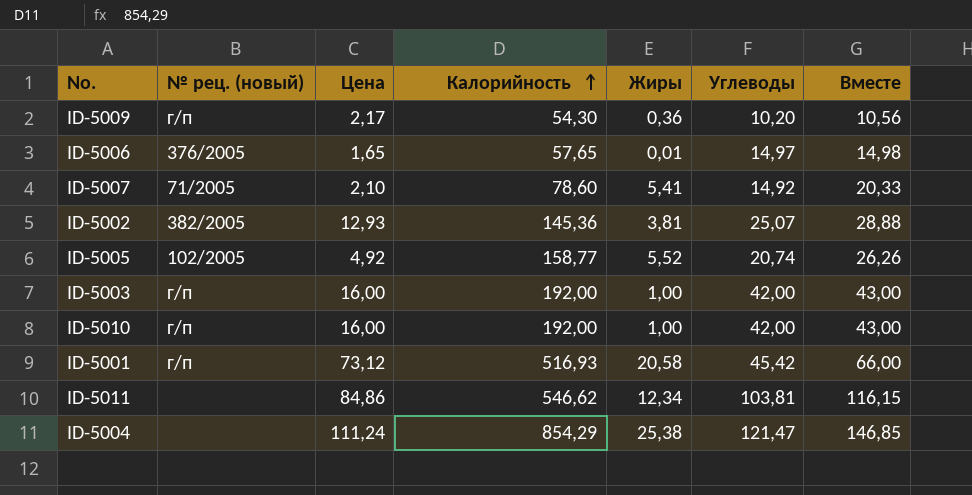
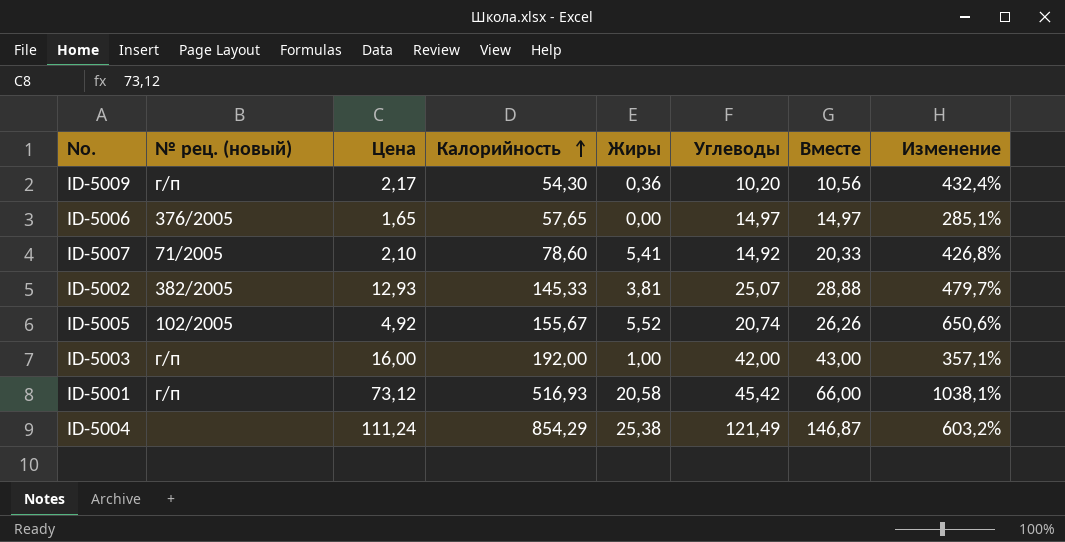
column Изменение | formula: none -> ([Калорийность] - [Углеводы]) / [Углеводы]
row ID-5010: г/п | 16,00 | 192,00 | 1,00 | 42,00 | 43,00 -> none
row ID-5011: none | 84,86 | 546,62 | 12,34 | 103,81 | 116,15 -> none
ID-5006 | Жиры: 0,01 -> 0,00
ID-5006 | Вместе: 14,98 -> 14,97
ID-5002 | Калорийность: 145,36 -> 145,33
ID-5005 | Калорийность: 158,77 -> 155,67
ID-5004 | Углеводы: 121,47 -> 121,49
ID-5004 | Вместе: 146,85 -> 146,87

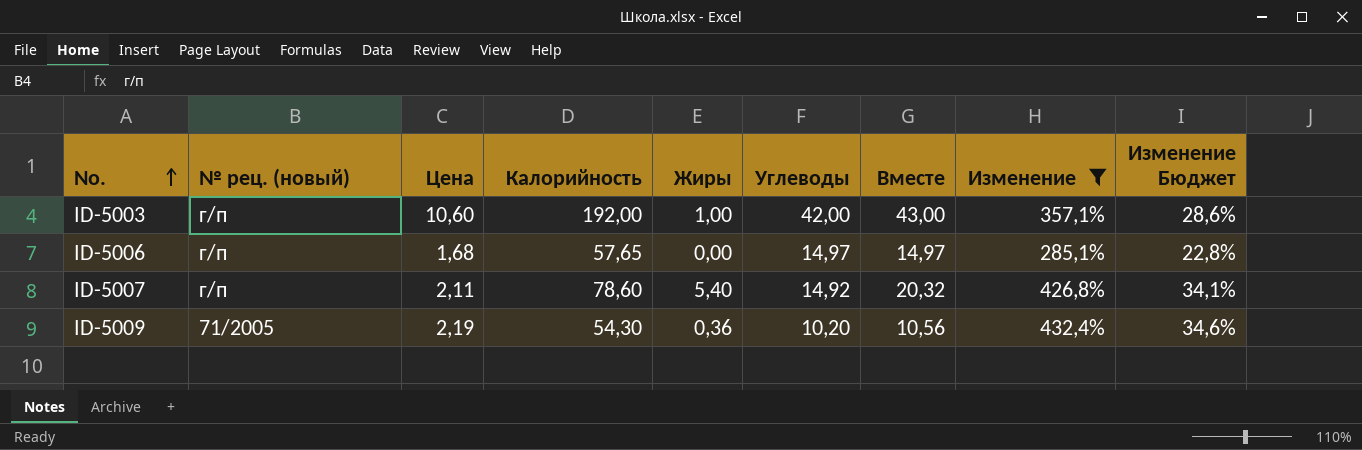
filter: none -> Изменение <= 432,4%
row order: Калорийность ascending -> No. ascending
column Изменение Бюджет | formula: none -> [Изменение] * 0,08
ID-5003 | Цена: 16,00 -> 10,60
ID-5006 | № рец. (новый): 376/2005 -> г/п
ID-5006 | Цена: 1,65 -> 1,68
ID-5007 | № рец. (новый): 71/2005 -> г/п
ID-5007 | Цена: 2,10 -> 2,11
ID-5007 | Жиры: 5,41 -> 5,40
ID-5007 | Вместе: 20,33 -> 20,32
ID-5009 | № рец. (новый): г/п -> 71/2005
ID-5009 | Цена: 2,17 -> 2,19

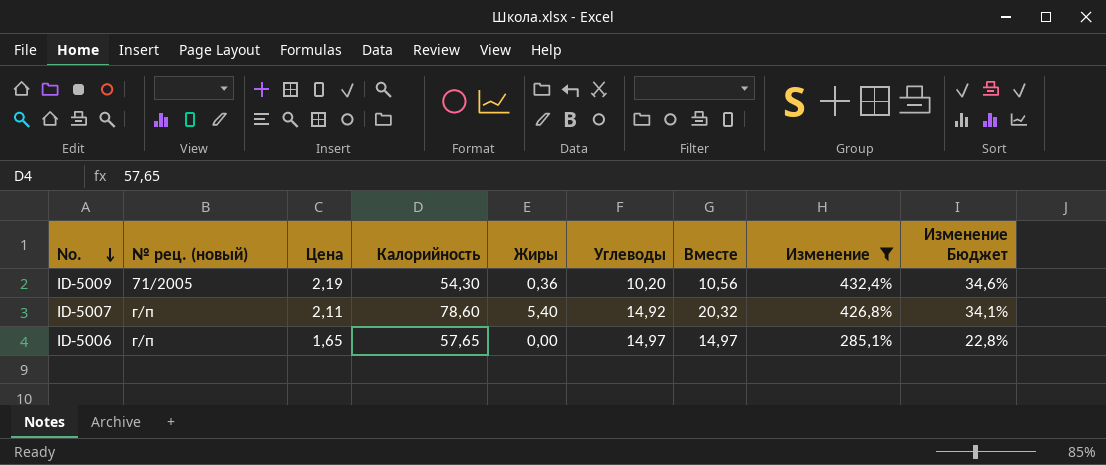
row order: No. ascending -> No. descending
row ID-5003: г/п | 10,60 | 192,00 | 1,00 | 42,00 | 43,00 | 357,1% | 28,6% -> none
ID-5006 | Цена: 1,68 -> 1,65

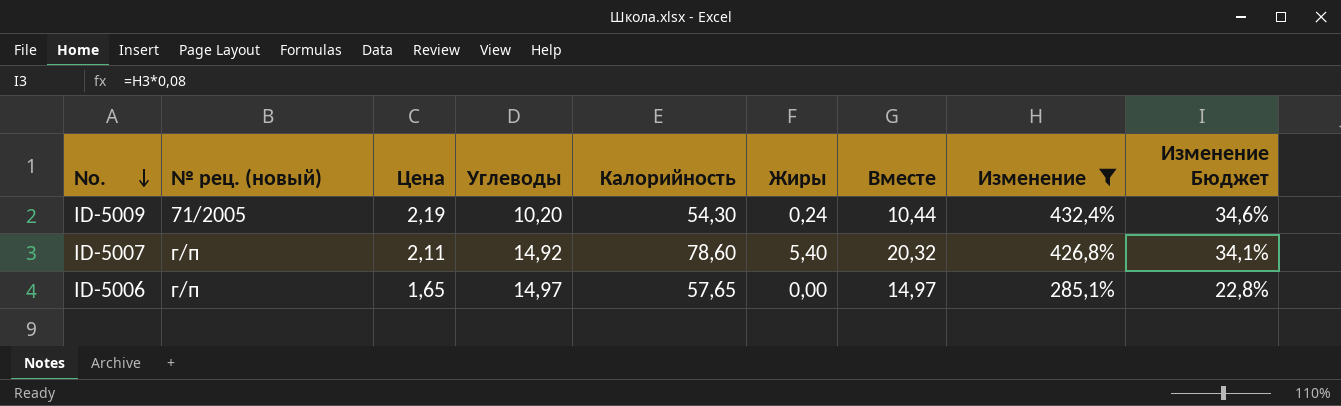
column Углеводы | position: 6 -> 4
ID-5009 | Жиры: 0,36 -> 0,24
ID-5009 | Вместе: 10,56 -> 10,44

